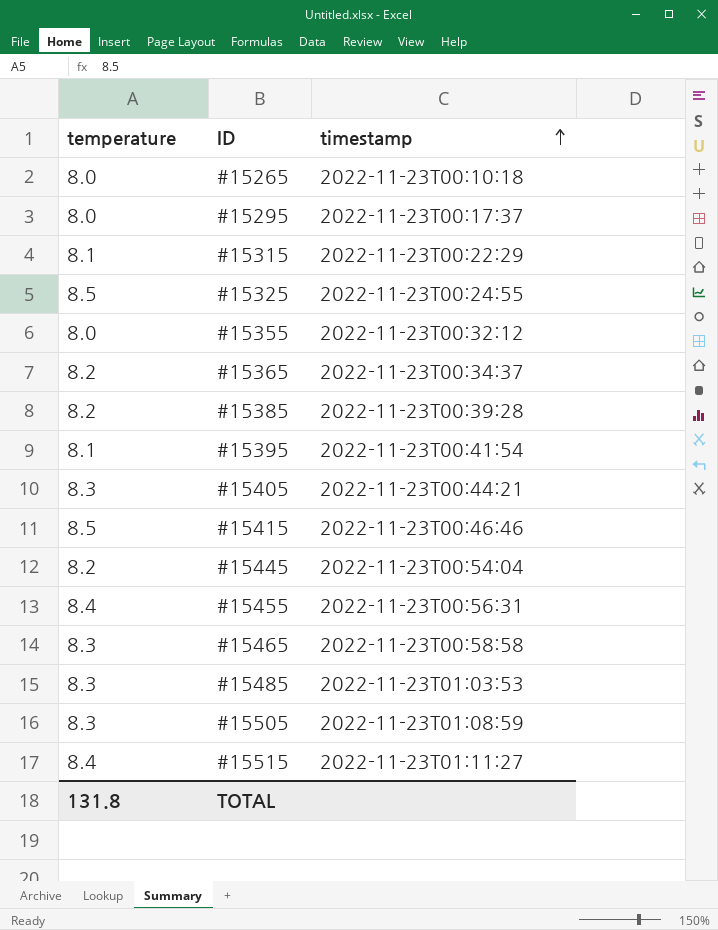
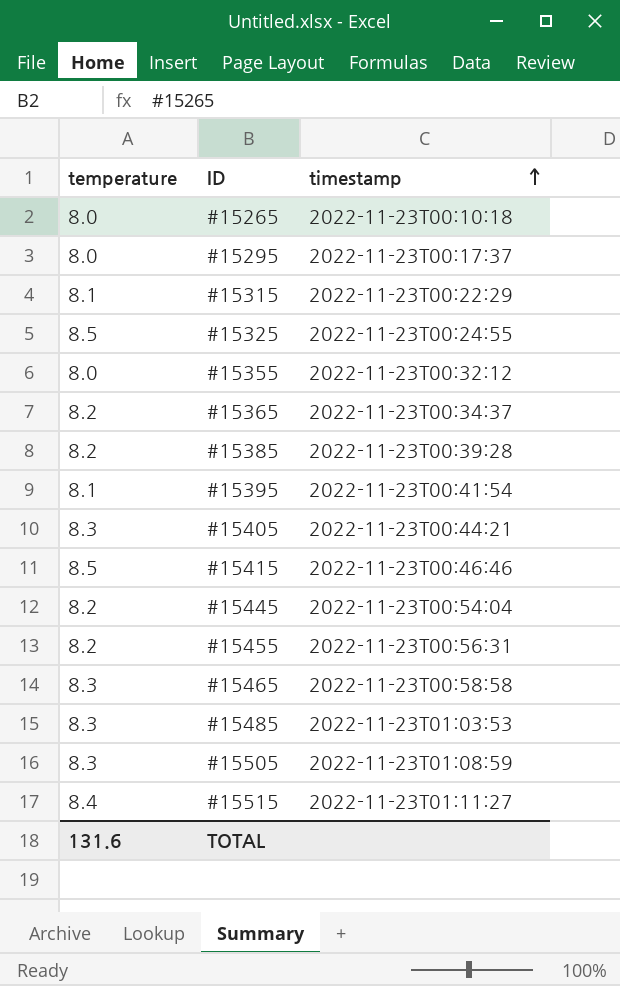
#15455 | temperature: 8.4 -> 8.2
TOTAL | temperature: 131.8 -> 131.6

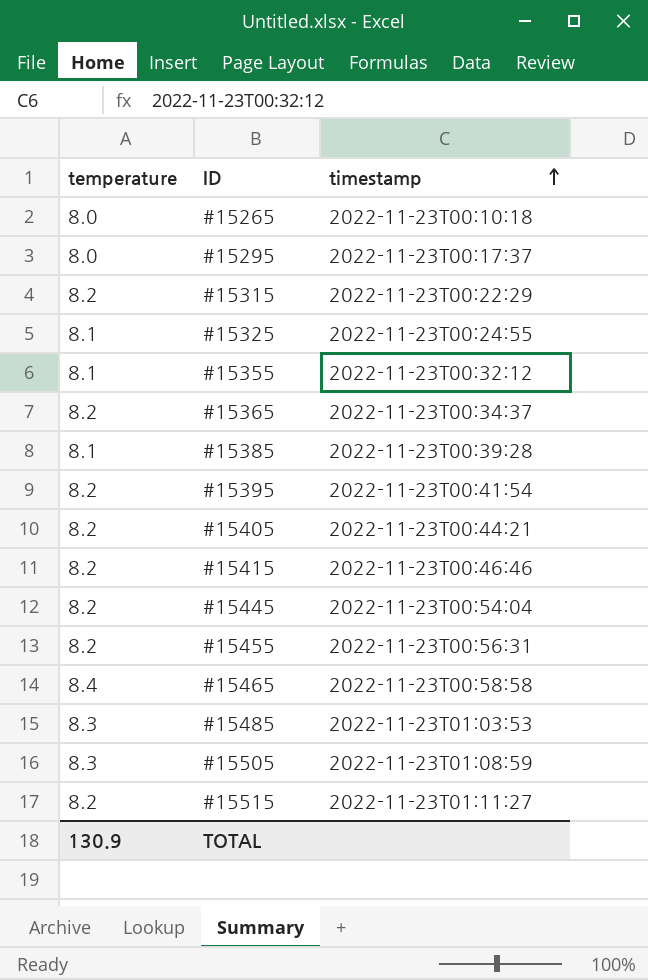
#15315 | temperature: 8.1 -> 8.2
#15325 | temperature: 8.5 -> 8.1
#15355 | temperature: 8.0 -> 8.1
#15385 | temperature: 8.2 -> 8.1
#15395 | temperature: 8.1 -> 8.2
#15405 | temperature: 8.3 -> 8.2
#15415 | temperature: 8.5 -> 8.2
#15465 | temperature: 8.3 -> 8.4
#15515 | temperature: 8.4 -> 8.2
TOTAL | temperature: 131.6 -> 130.9

